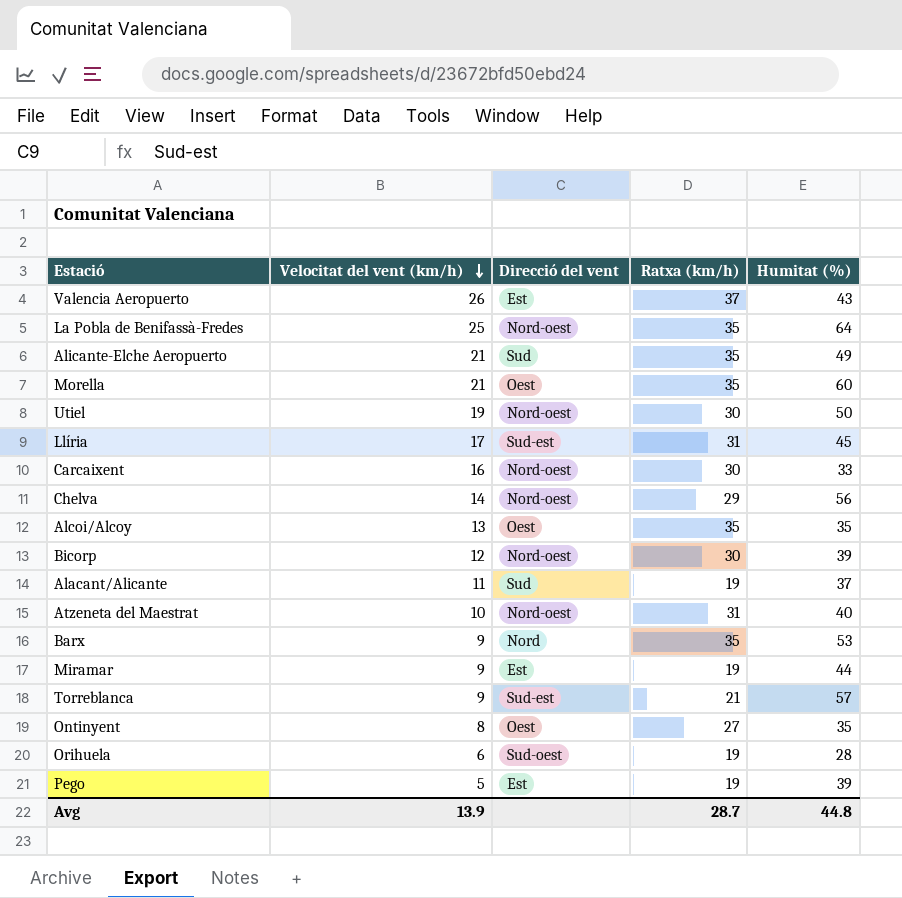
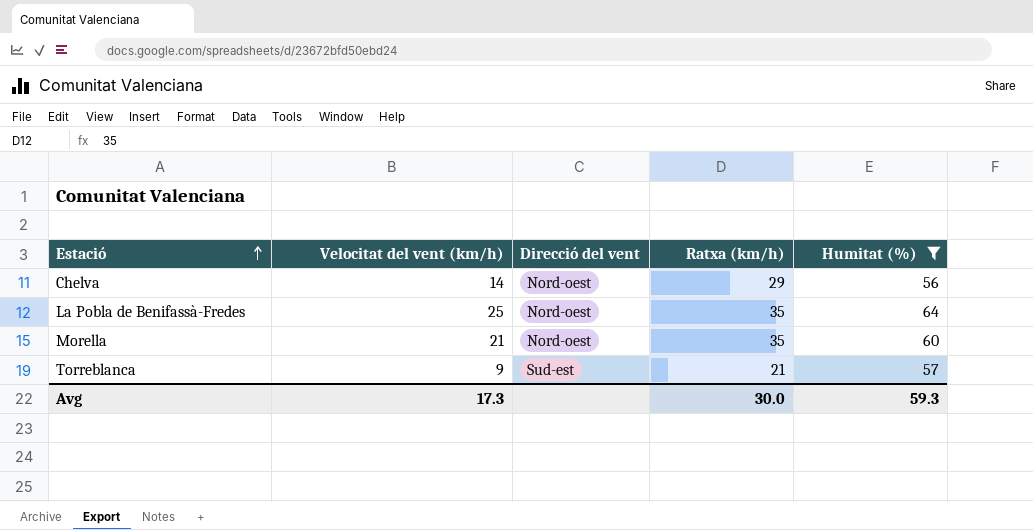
filter: none -> Humitat (%) >= 56
row order: Velocitat del vent (km/h) descending -> Estació ascending
Morella | Direcció del vent: Oest -> Nord-oest
Avg | Velocitat del vent (km/h): 13.9 -> 17.3
Avg | Ratxa (km/h): 28.7 -> 30.0
Avg | Humitat (%): 44.8 -> 59.3

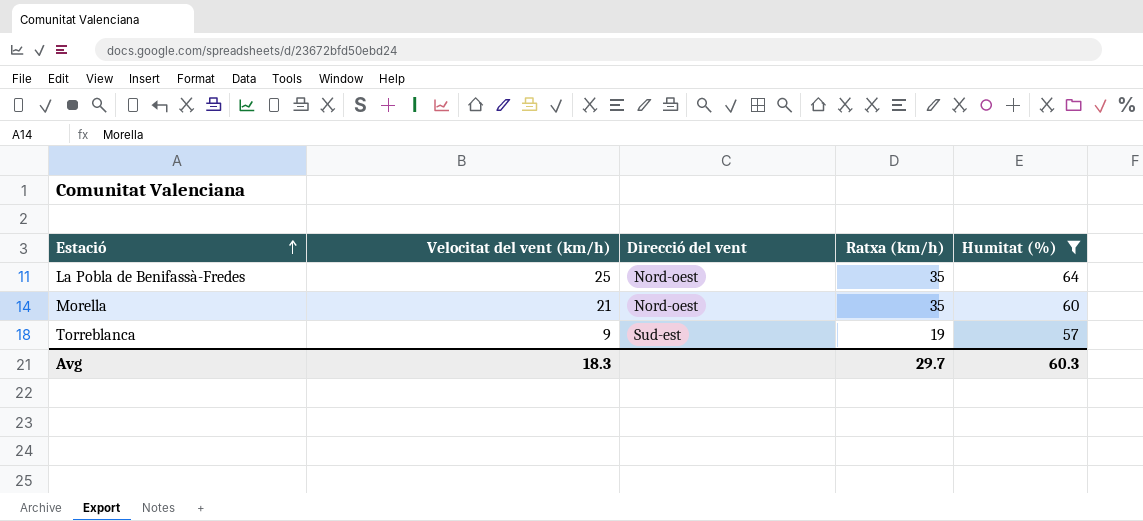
row Chelva: 14 | Nord-oest | 29 | 56 -> none
Torreblanca | Ratxa (km/h): 21 -> 19
Avg | Velocitat del vent (km/h): 17.3 -> 18.3
Avg | Ratxa (km/h): 30.0 -> 29.7
Avg | Humitat (%): 59.3 -> 60.3

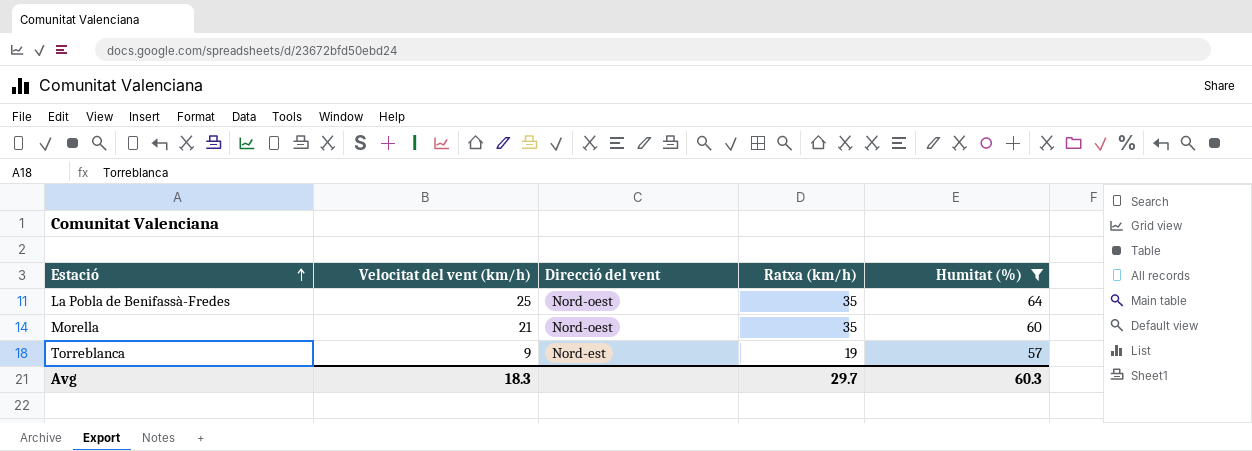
Torreblanca | Direcció del vent: Sud-est -> Nord-est

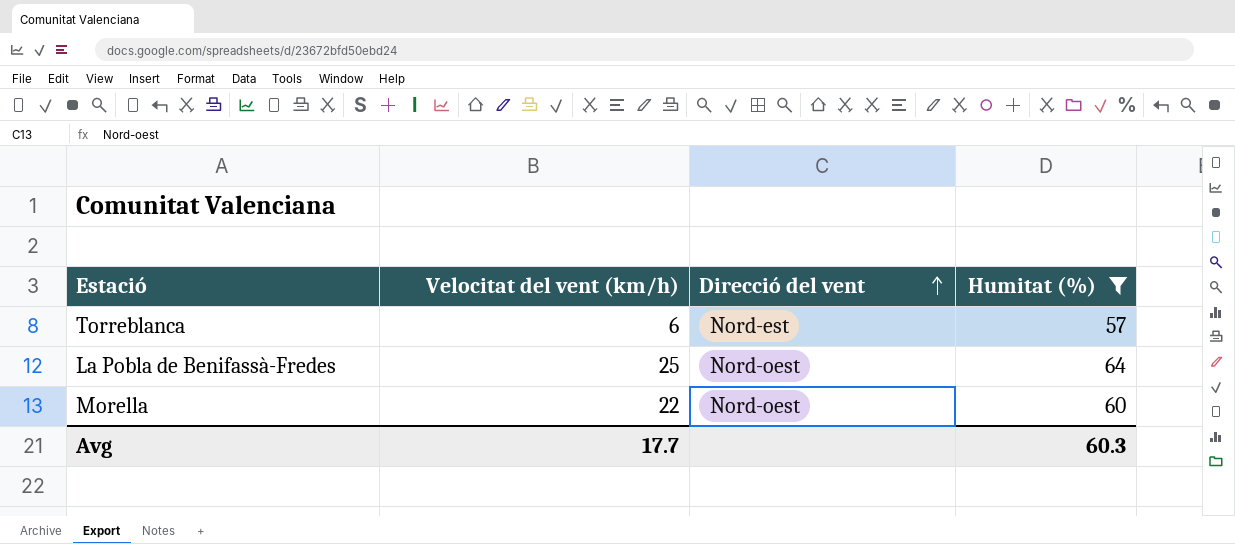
row order: Estació ascending -> Direcció del vent ascending
column Ratxa (km/h) | position: 4 -> none
Torreblanca | Velocitat del vent (km/h): 9 -> 6
Morella | Velocitat del vent (km/h): 21 -> 22
Avg | Velocitat del vent (km/h): 18.3 -> 17.7

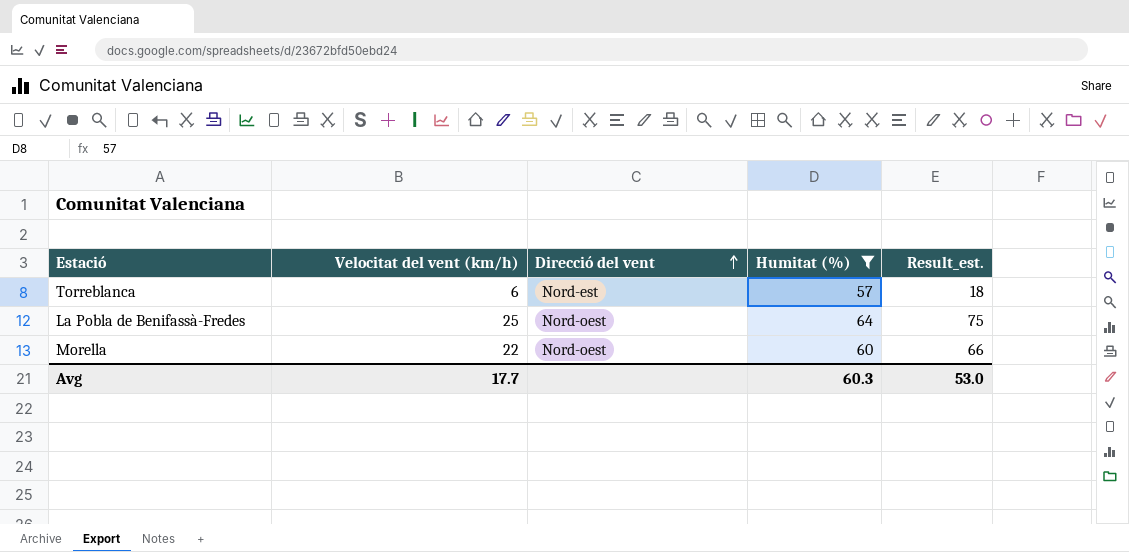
column Result_est. | formula: none -> [Velocitat del vent (km/h)] * 3

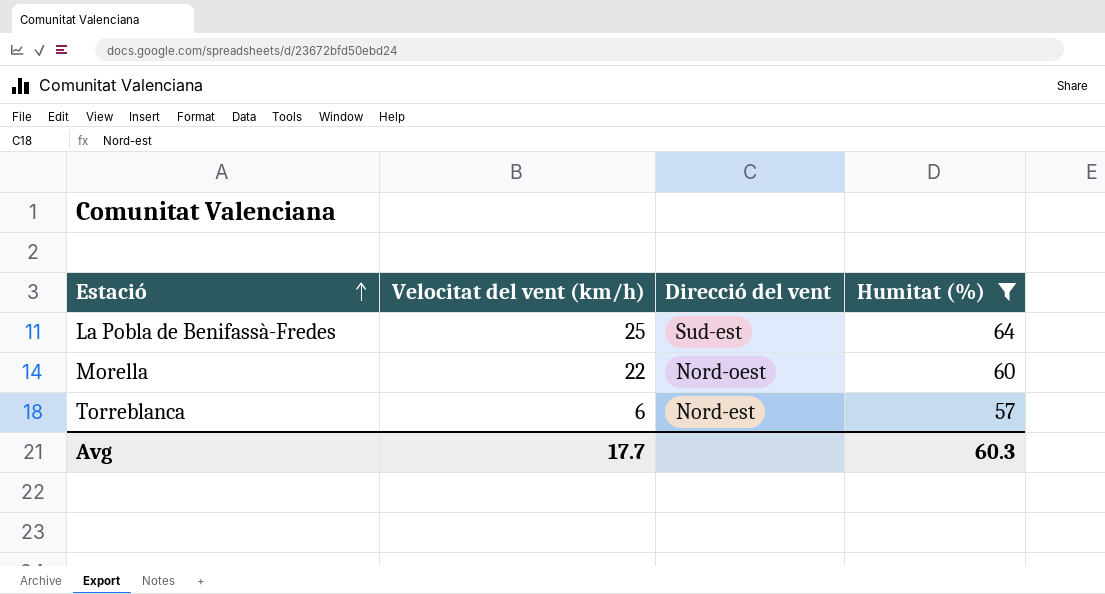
row order: Direcció del vent ascending -> Estació ascending
column Result_est. | formula: [Velocitat del vent (km/h)] * 3 -> none
La Pobla de Benifassà-Fredes | Direcció del vent: Nord-oest -> Sud-est

